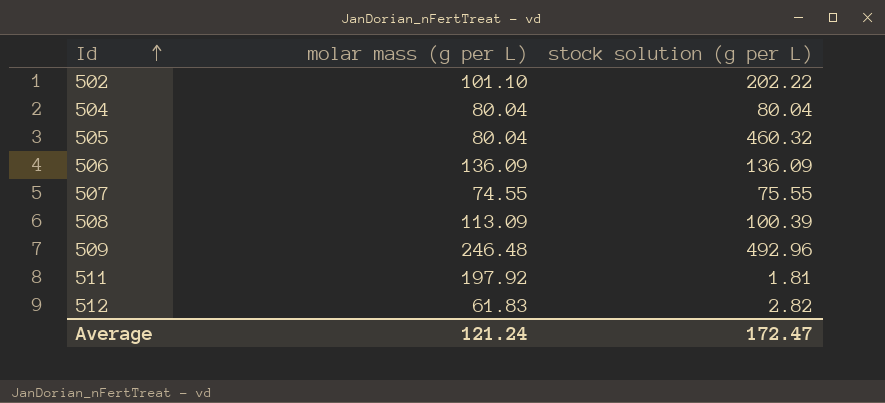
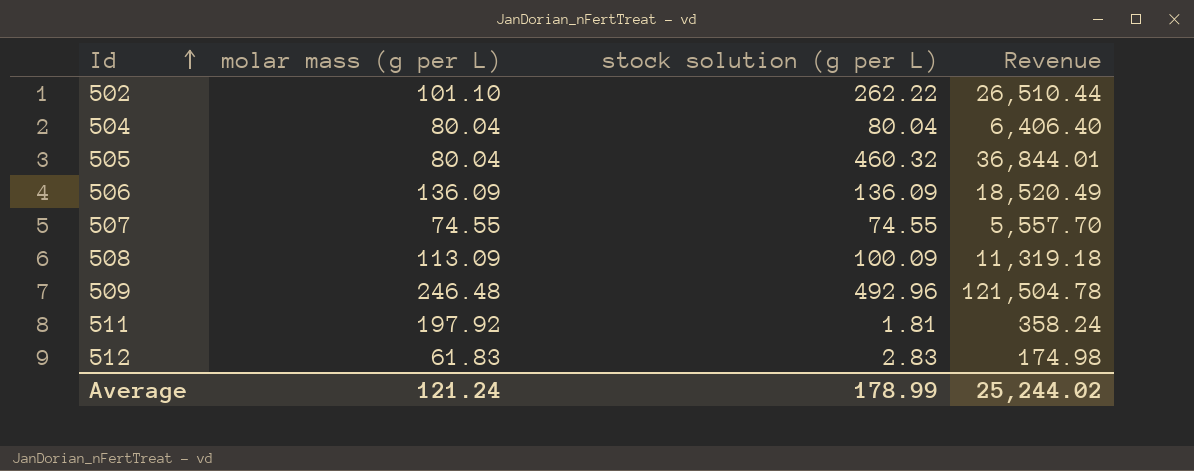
column Revenue | formula: none -> [molar mass (g per L)] * [stock solution (g per L)]
502 | stock solution (g per L): 202.22 -> 262.22
507 | stock solution (g per L): 75.55 -> 74.55
508 | stock solution (g per L): 100.39 -> 100.09
512 | stock solution (g per L): 2.82 -> 2.83
Average | stock solution (g per L): 172.47 -> 178.99

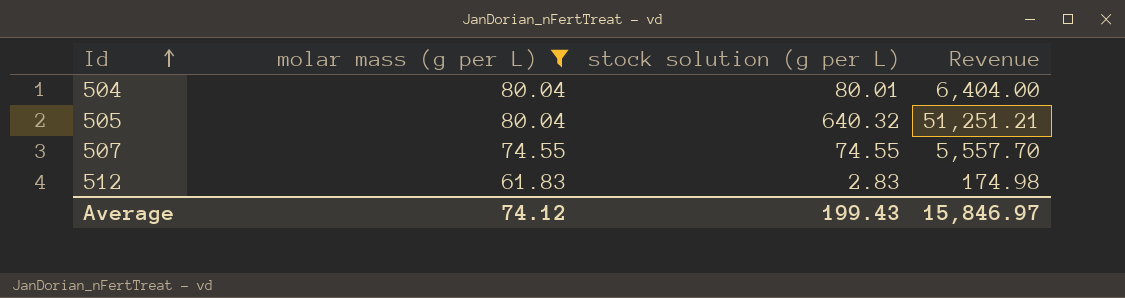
filter: none -> molar mass (g per L) <= 80.04
504 | stock solution (g per L): 80.04 -> 80.01
504 | Revenue: 6,406.40 -> 6,404.00
505 | stock solution (g per L): 460.32 -> 640.32
505 | Revenue: 36,844.01 -> 51,251.21
Average | molar mass (g per L): 121.24 -> 74.12
Average | stock solution (g per L): 178.99 -> 199.43
Average | Revenue: 25,244.02 -> 15,846.97

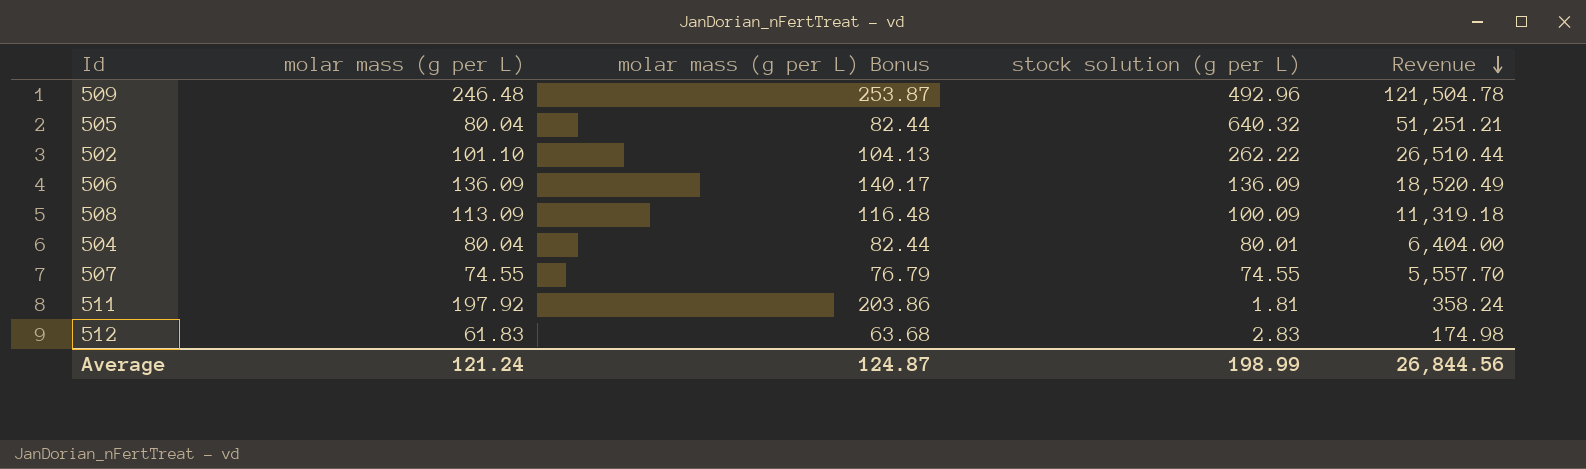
filter: molar mass (g per L) <= 80.04 -> none
row order: Id ascending -> Revenue descending
column molar mass (g per L) Bonus | formula: none -> [molar mass (g per L)] * 1.03
Average | molar mass (g per L): 74.12 -> 121.24
Average | stock solution (g per L): 199.43 -> 198.99
Average | Revenue: 15,846.97 -> 26,844.56

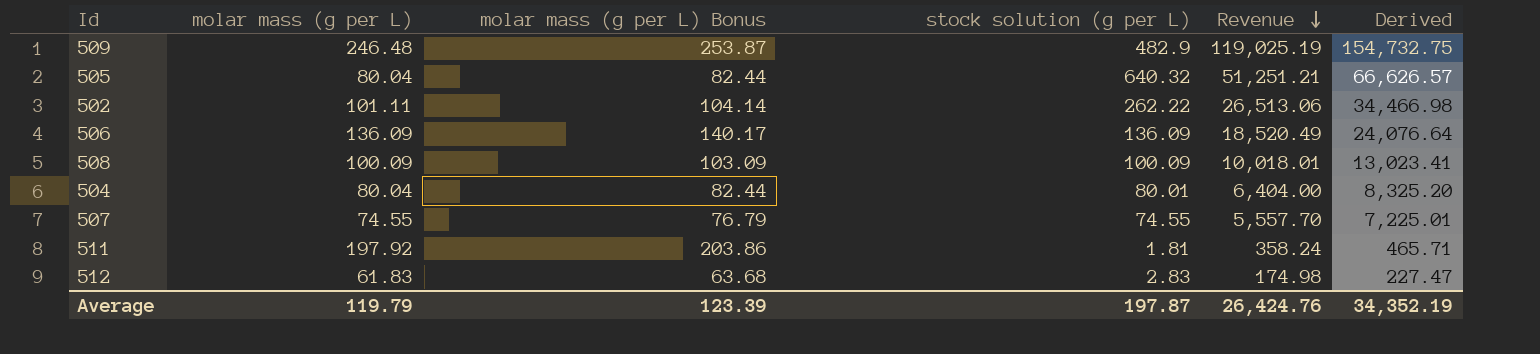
column Derived | formula: none -> [Revenue] * 1.3
509 | stock solution (g per L): 492.96 -> 482.9
509 | Revenue: 121,504.78 -> 119,025.19
502 | molar mass (g per L): 101.10 -> 101.11
502 | molar mass (g per L) Bonus: 104.13 -> 104.14
502 | Revenue: 26,510.44 -> 26,513.06
508 | molar mass (g per L): 113.09 -> 100.09
508 | molar mass (g per L) Bonus: 116.48 -> 103.09
508 | Revenue: 11,319.18 -> 10,018.01
Average | molar mass (g per L): 121.24 -> 119.79
Average | molar mass (g per L) Bonus: 124.87 -> 123.39
Average | stock solution (g per L): 198.99 -> 197.87
Average | Revenue: 26,844.56 -> 26,424.76

